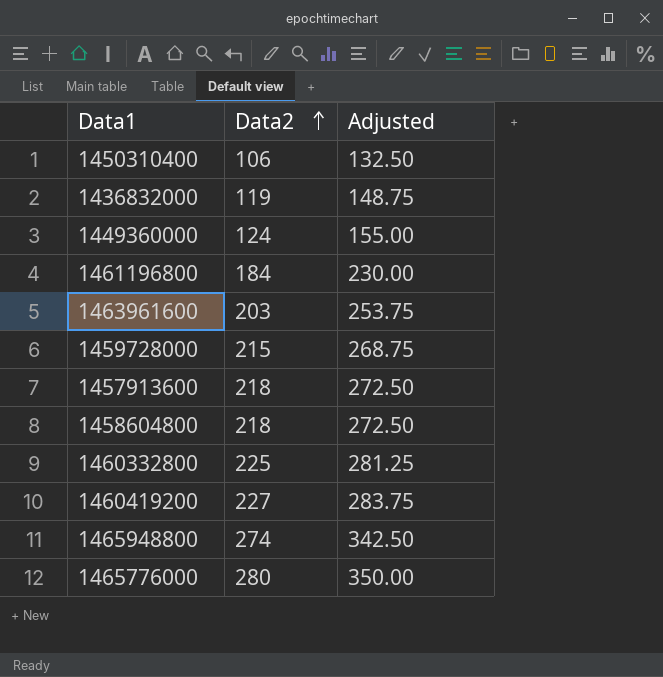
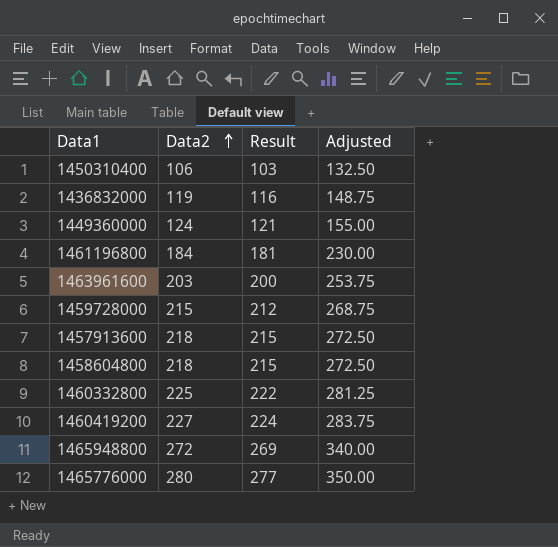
column Result | formula: none -> [Data2] - 3
1465948800 | Data2: 274 -> 272
1465948800 | Adjusted: 342.50 -> 340.00

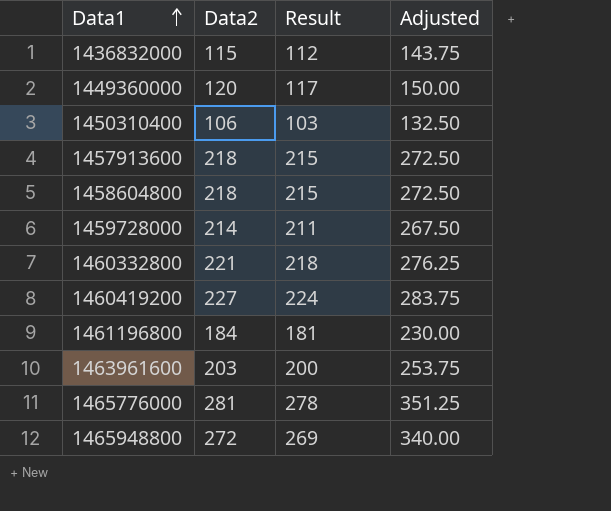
row order: Data2 ascending -> Data1 ascending
1436832000 | Data2: 119 -> 115
1436832000 | Result: 116 -> 112
1436832000 | Adjusted: 148.75 -> 143.75
1449360000 | Data2: 124 -> 120
1449360000 | Result: 121 -> 117
1449360000 | Adjusted: 155.00 -> 150.00
1459728000 | Data2: 215 -> 214
1459728000 | Result: 212 -> 211
1459728000 | Adjusted: 268.75 -> 267.50
1460332800 | Data2: 225 -> 221
1460332800 | Result: 222 -> 218
1460332800 | Adjusted: 281.25 -> 276.25
1465776000 | Data2: 280 -> 281
1465776000 | Result: 277 -> 278
1465776000 | Adjusted: 350.00 -> 351.25

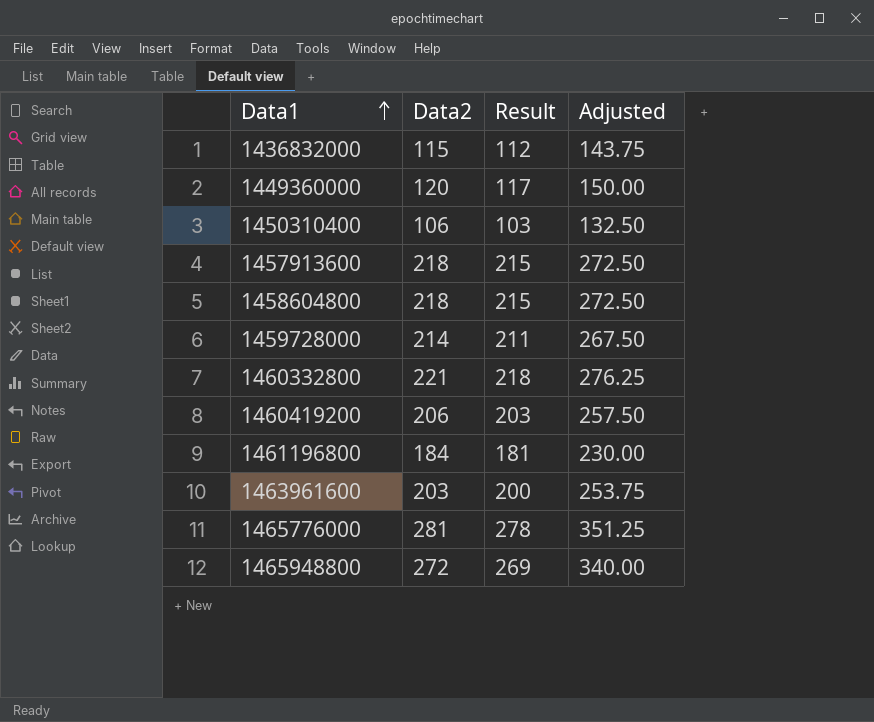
1460419200 | Data2: 227 -> 206
1460419200 | Result: 224 -> 203
1460419200 | Adjusted: 283.75 -> 257.50

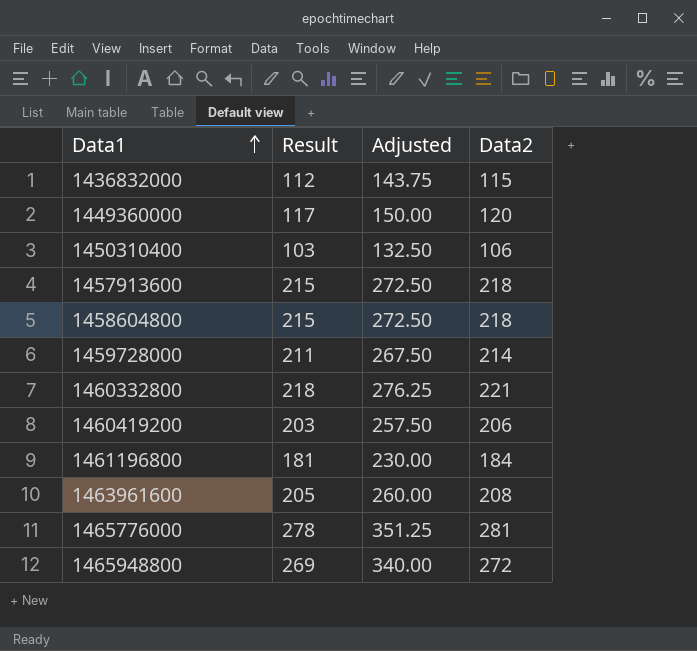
column Data2 | position: 2 -> 4
1463961600 | Result: 200 -> 205
1463961600 | Adjusted: 253.75 -> 260.00
1463961600 | Data2: 203 -> 208

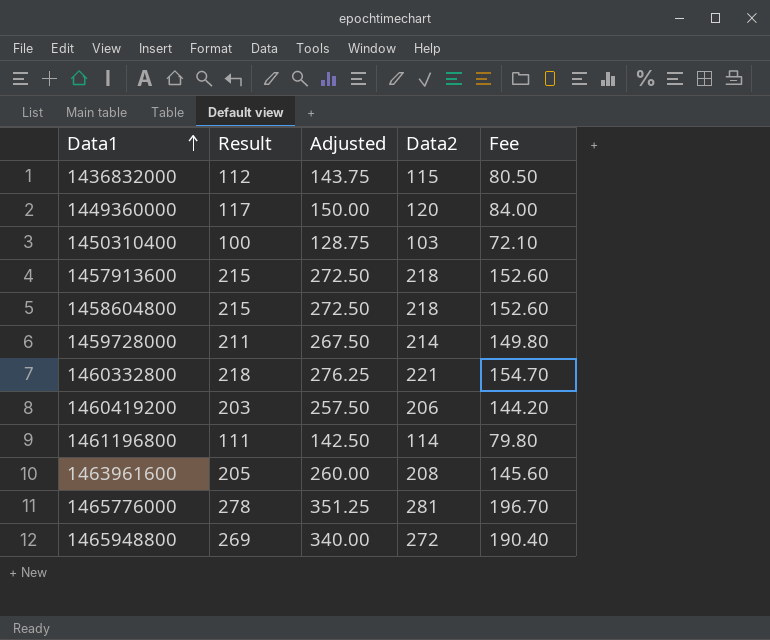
column Fee | formula: none -> [Data2] * 0.7
1450310400 | Result: 103 -> 100
1450310400 | Adjusted: 132.50 -> 128.75
1450310400 | Data2: 106 -> 103
1461196800 | Result: 181 -> 111
1461196800 | Adjusted: 230.00 -> 142.50
1461196800 | Data2: 184 -> 114

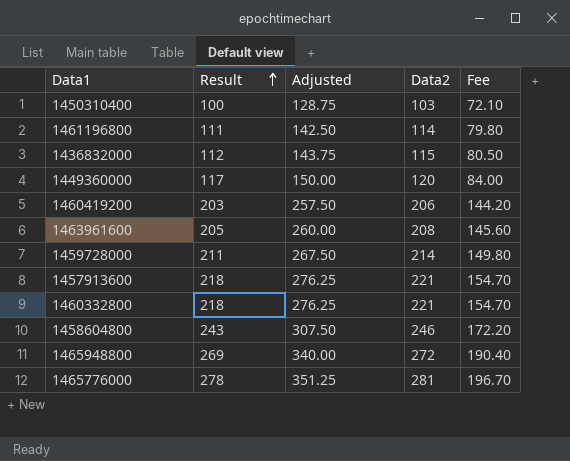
row order: Data1 ascending -> Result ascending
1457913600 | Result: 215 -> 218
1457913600 | Adjusted: 272.50 -> 276.25
1457913600 | Data2: 218 -> 221
1457913600 | Fee: 152.60 -> 154.70
1458604800 | Result: 215 -> 243
1458604800 | Adjusted: 272.50 -> 307.50
1458604800 | Data2: 218 -> 246
1458604800 | Fee: 152.60 -> 172.20

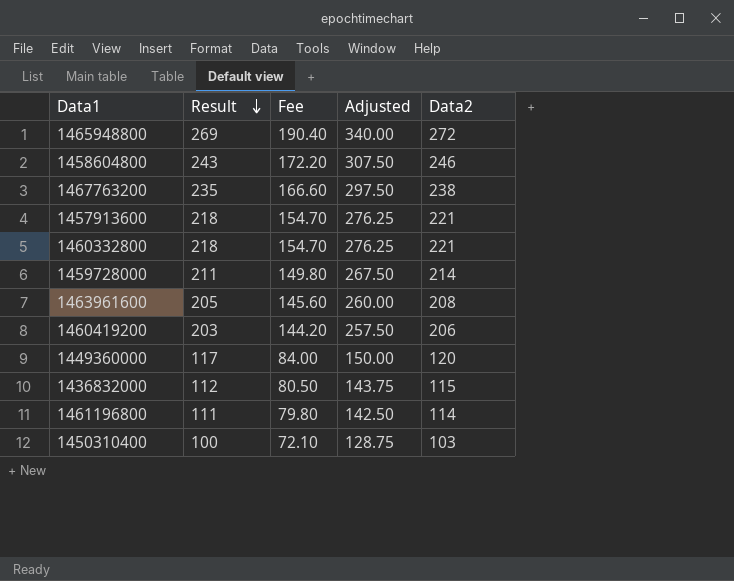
row order: Result ascending -> Result descending
column Fee | position: 5 -> 3
row 1465776000: 278 | 351.25 | 281 | 196.70 -> none
row 1467763200: none -> 235 | 166.60 | 297.50 | 238

